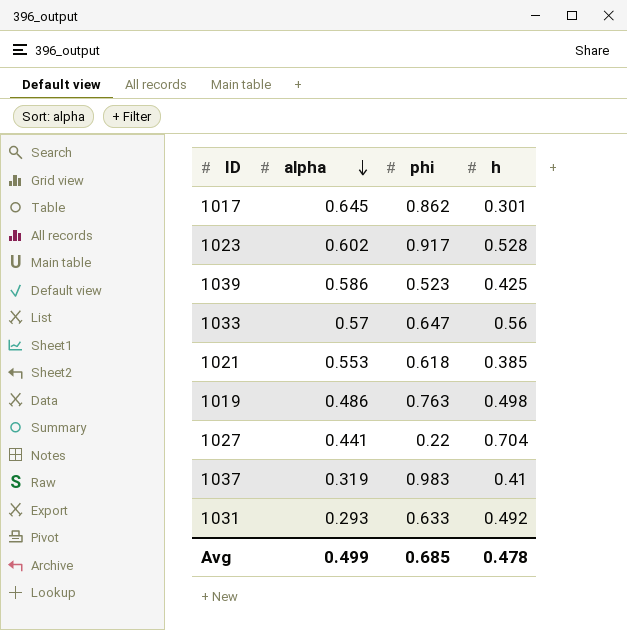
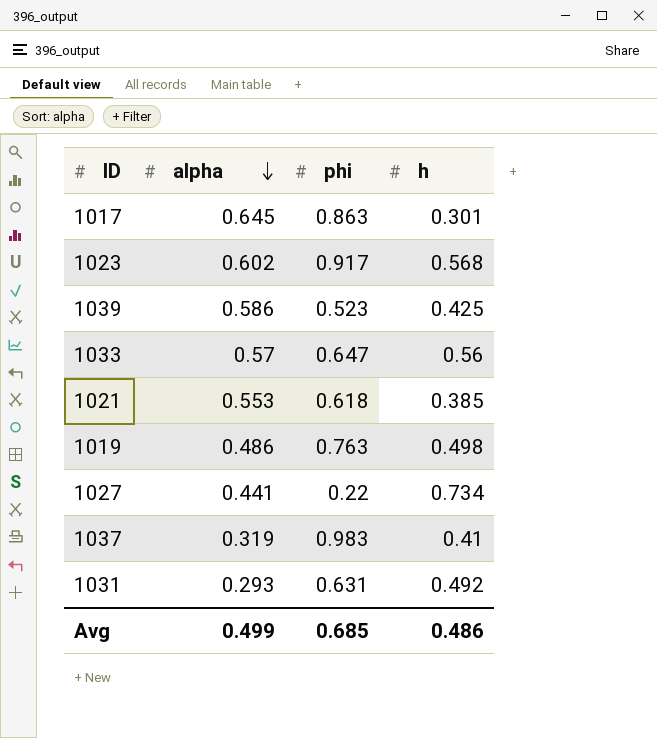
1017 | phi: 0.862 -> 0.863
1023 | h: 0.528 -> 0.568
1027 | h: 0.704 -> 0.734
1031 | phi: 0.633 -> 0.631
Avg | h: 0.478 -> 0.486

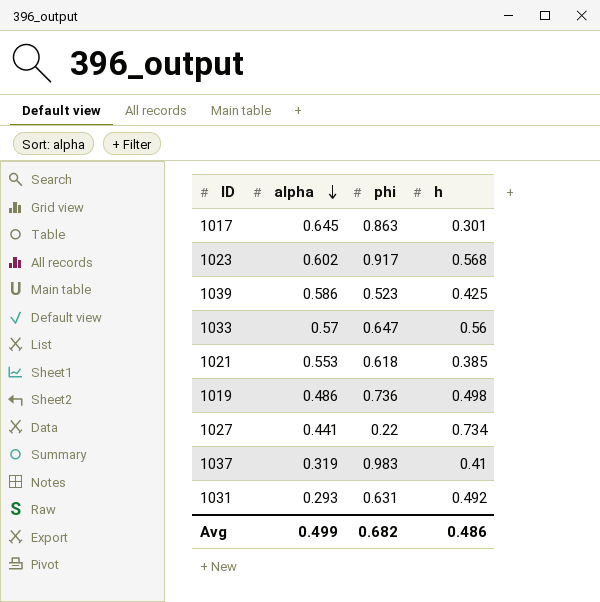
1019 | phi: 0.763 -> 0.736
Avg | phi: 0.685 -> 0.682

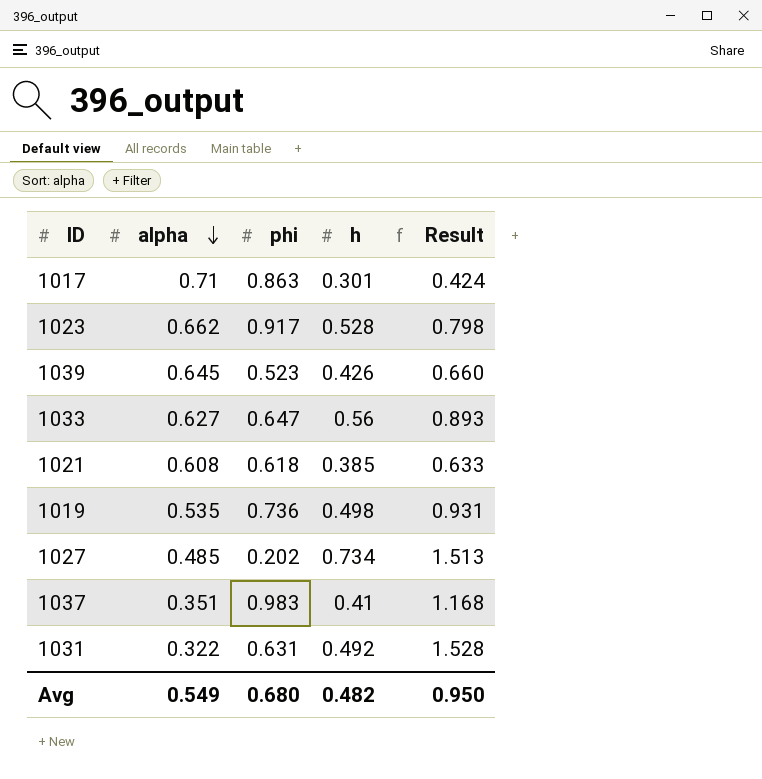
column Result | formula: none -> [h] / [alpha]
1017 | alpha: 0.645 -> 0.71
1023 | alpha: 0.602 -> 0.662
1023 | h: 0.568 -> 0.528
1039 | alpha: 0.586 -> 0.645
1039 | h: 0.425 -> 0.426
1033 | alpha: 0.57 -> 0.627
1021 | alpha: 0.553 -> 0.608
1019 | alpha: 0.486 -> 0.535
1027 | alpha: 0.441 -> 0.485
1027 | phi: 0.22 -> 0.202
1037 | alpha: 0.319 -> 0.351
1031 | alpha: 0.293 -> 0.322
Avg | alpha: 0.499 -> 0.549
Avg | phi: 0.682 -> 0.680
Avg | h: 0.486 -> 0.482

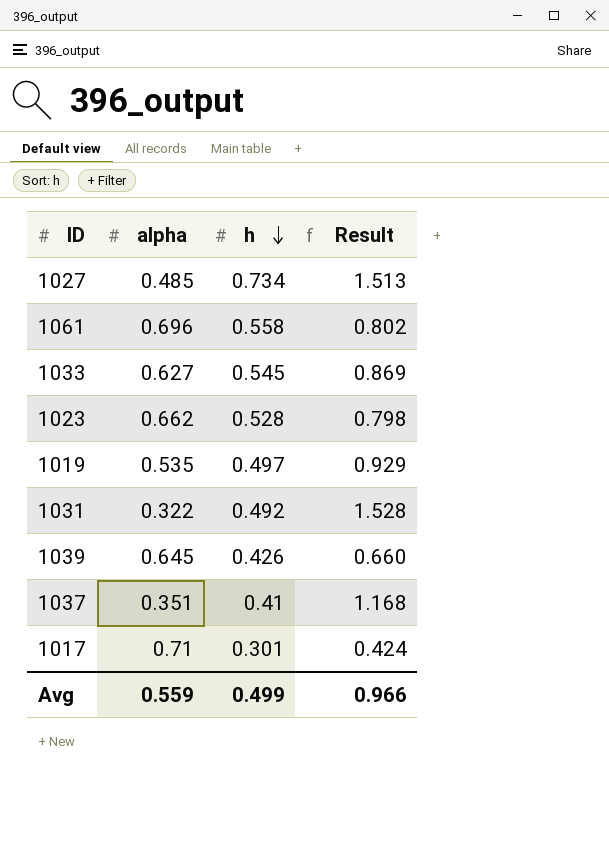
row order: alpha descending -> h descending
column phi | position: 3 -> none
row 1021: 0.608 | 0.618 | 0.385 | 0.633 -> none
row 1061: none -> 0.696 | 0.558 | 0.802
1033 | h: 0.56 -> 0.545
1033 | Result: 0.893 -> 0.869
1019 | h: 0.498 -> 0.497
1019 | Result: 0.931 -> 0.929
Avg | alpha: 0.549 -> 0.559
Avg | h: 0.482 -> 0.499
Avg | Result: 0.950 -> 0.966

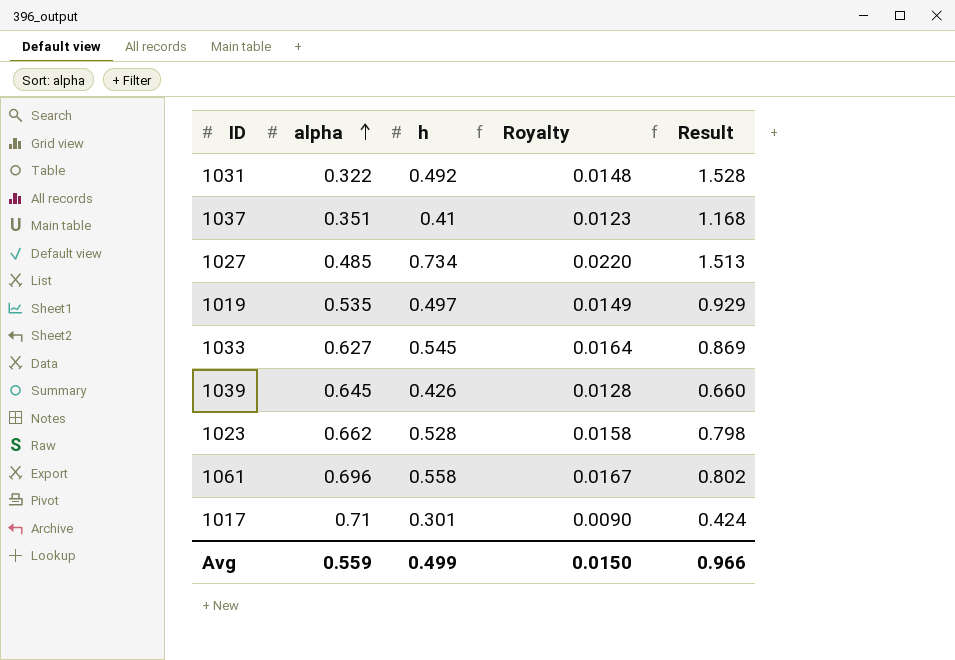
row order: h descending -> alpha ascending
column Royalty | formula: none -> [h] * 0.03

